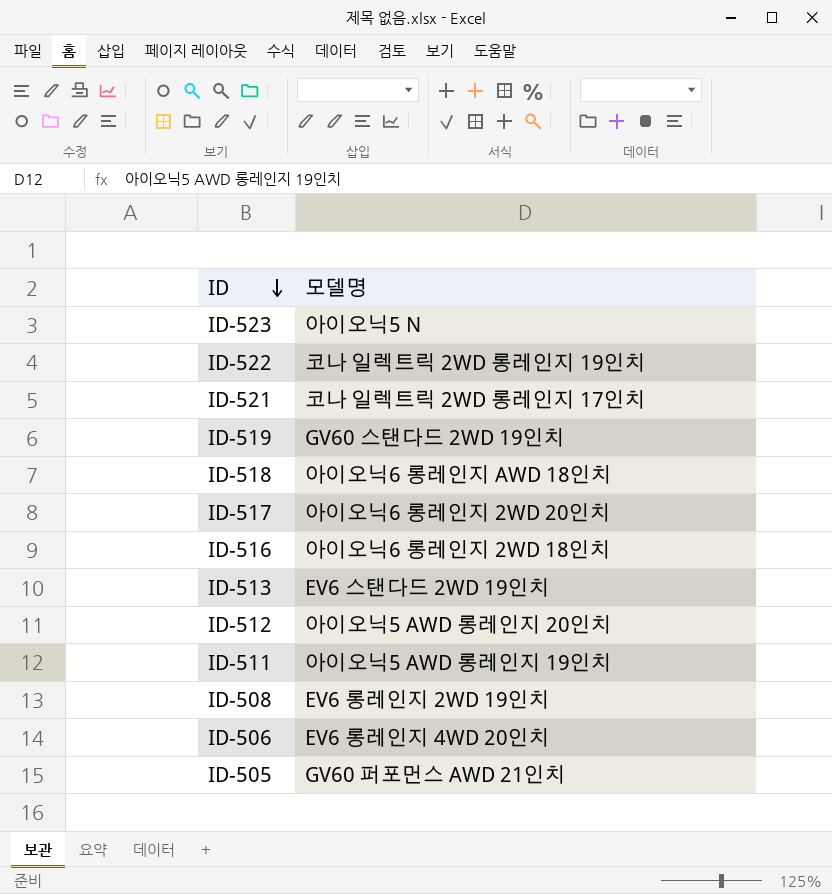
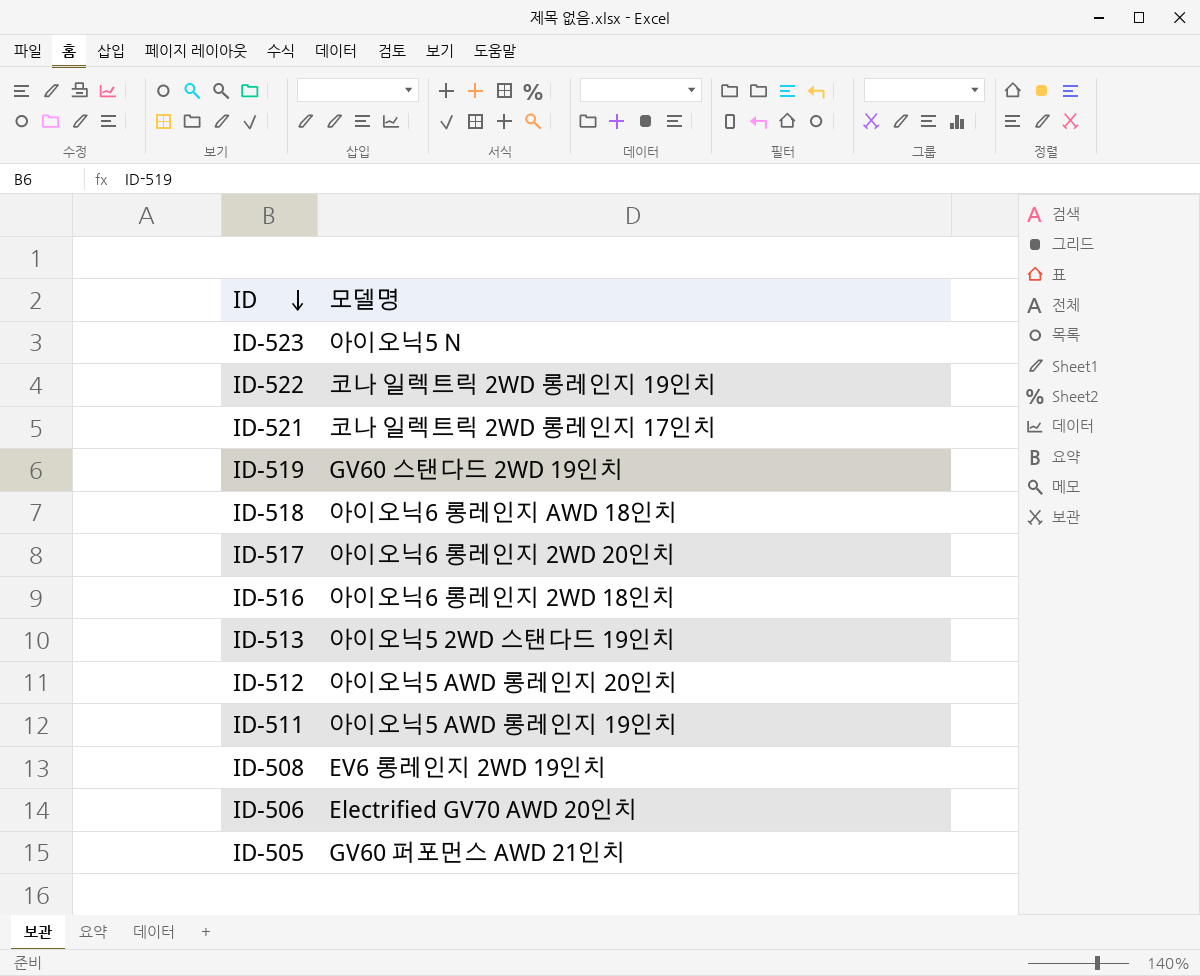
ID-513 | 모델명: EV6 스탠다드 2WD 19인치 -> 아이오닉5 2WD 스탠다드 19인치
ID-506 | 모델명: EV6 롱레인지 4WD 20인치 -> Electrified GV70 AWD 20인치

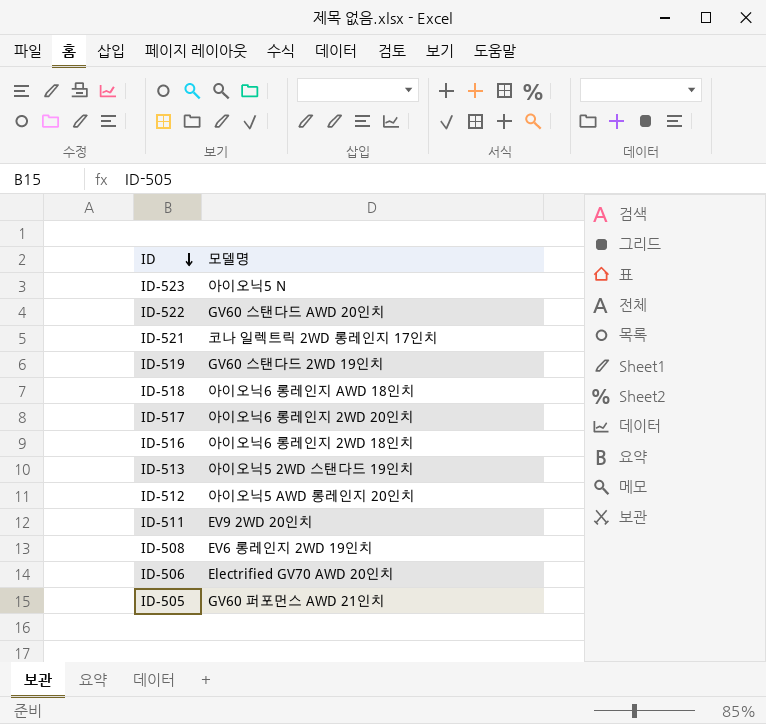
ID-522 | 모델명: 코나 일렉트릭 2WD 롱레인지 19인치 -> GV60 스탠다드 AWD 20인치
ID-511 | 모델명: 아이오닉5 AWD 롱레인지 19인치 -> EV9 2WD 20인치

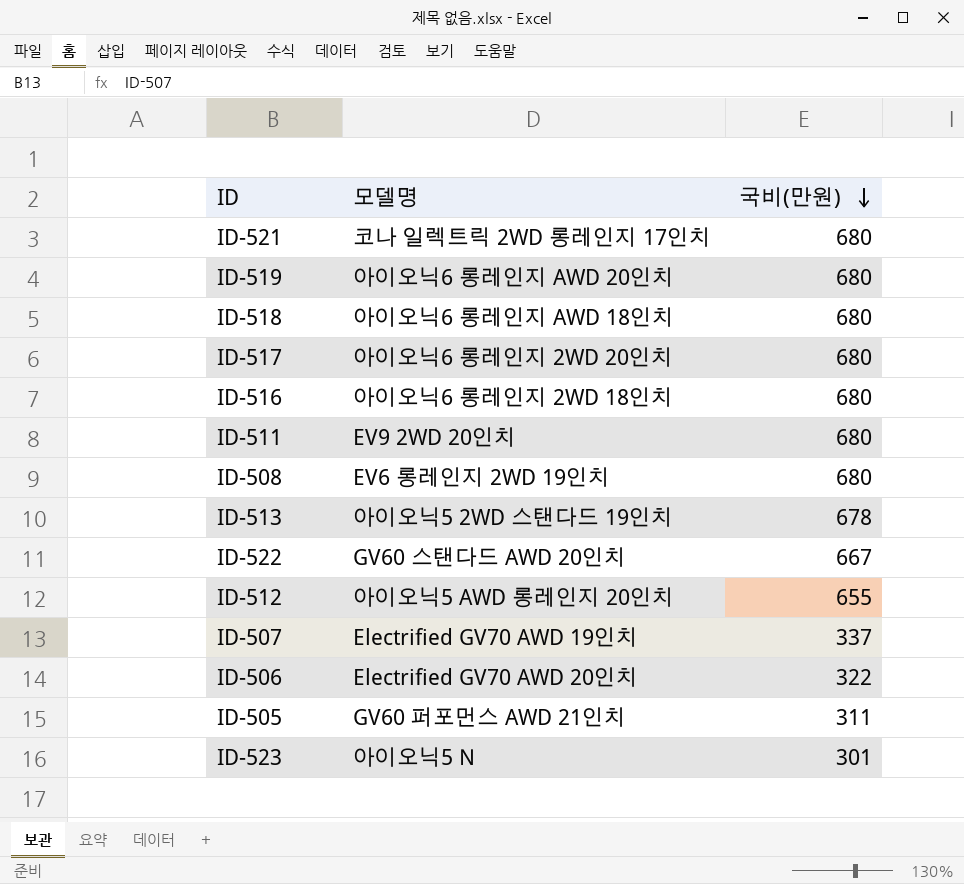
row order: ID descending -> 국비(만원) descending
column 국비(만원) | position: none -> 3
ID-519 | 모델명: GV60 스탠다드 2WD 19인치 -> 아이오닉6 롱레인지 AWD 20인치
row ID-507: none -> Electrified GV70 AWD 19인치 | 337

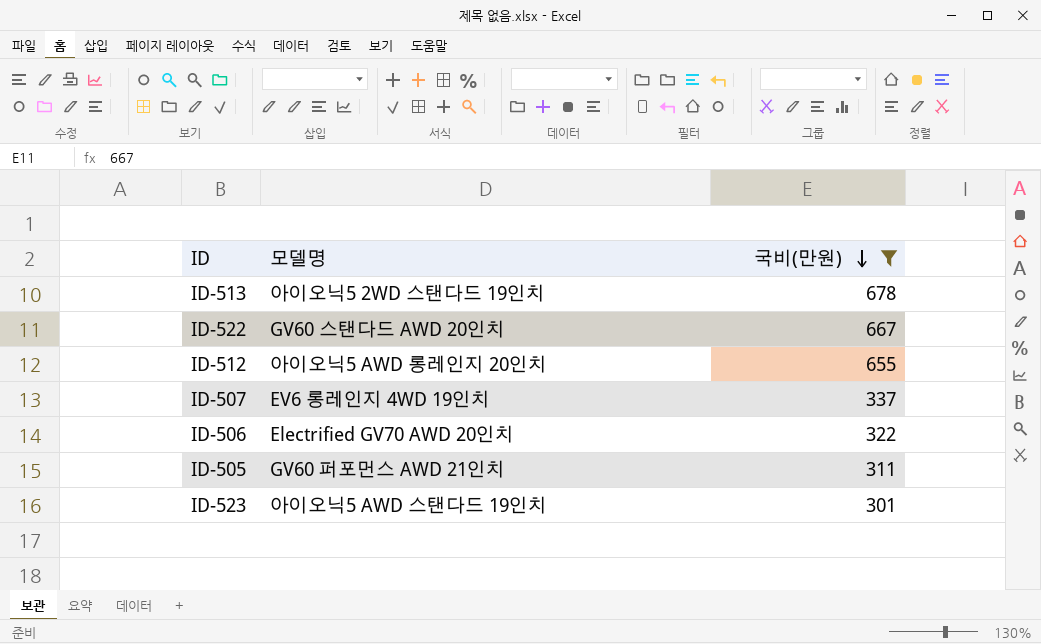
filter: none -> 국비(만원) != 680
ID-507 | 모델명: Electrified GV70 AWD 19인치 -> EV6 롱레인지 4WD 19인치
ID-523 | 모델명: 아이오닉5 N -> 아이오닉5 AWD 스탠다드 19인치

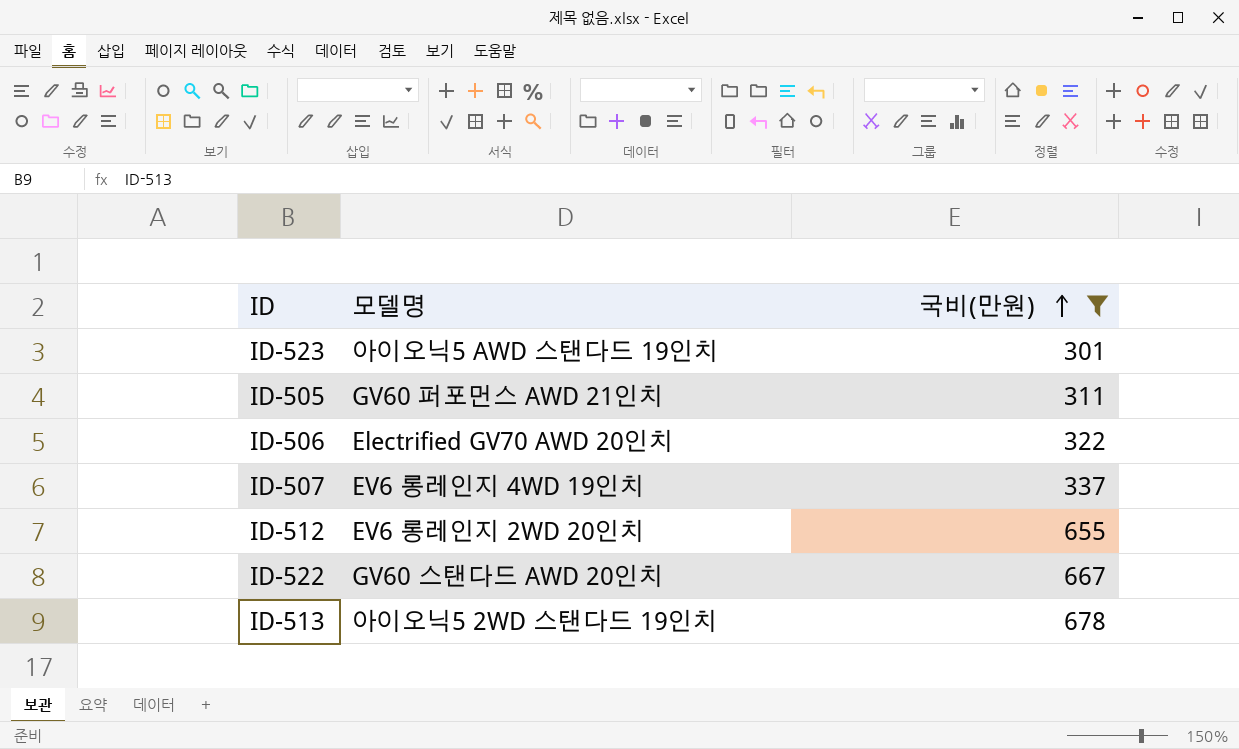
row order: 국비(만원) descending -> 국비(만원) ascending
ID-512 | 모델명: 아이오닉5 AWD 롱레인지 20인치 -> EV6 롱레인지 2WD 20인치

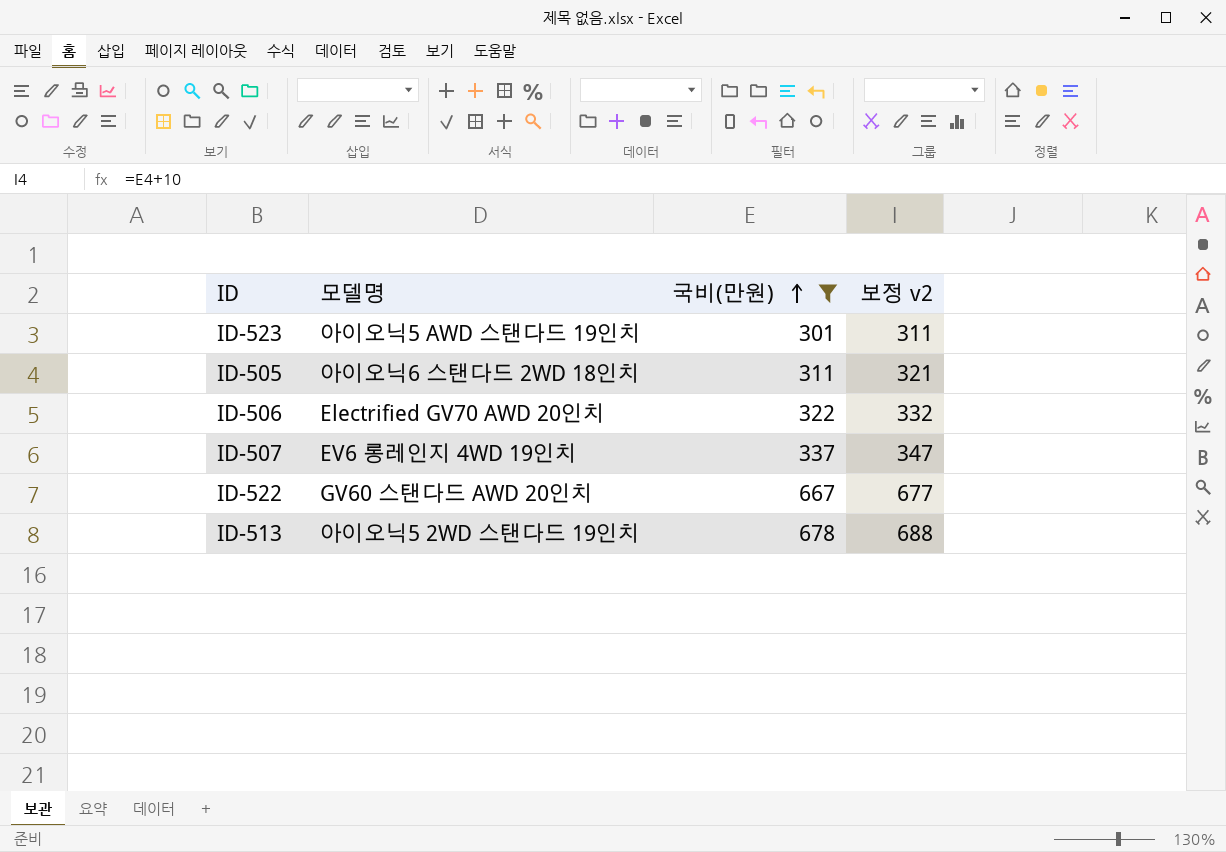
column 보정 v2 | formula: none -> [국비(만원)] + 10
row ID-512: EV6 롱레인지 2WD 20인치 | 655 -> none
ID-505 | 모델명: GV60 퍼포먼스 AWD 21인치 -> 아이오닉6 스탠다드 2WD 18인치

